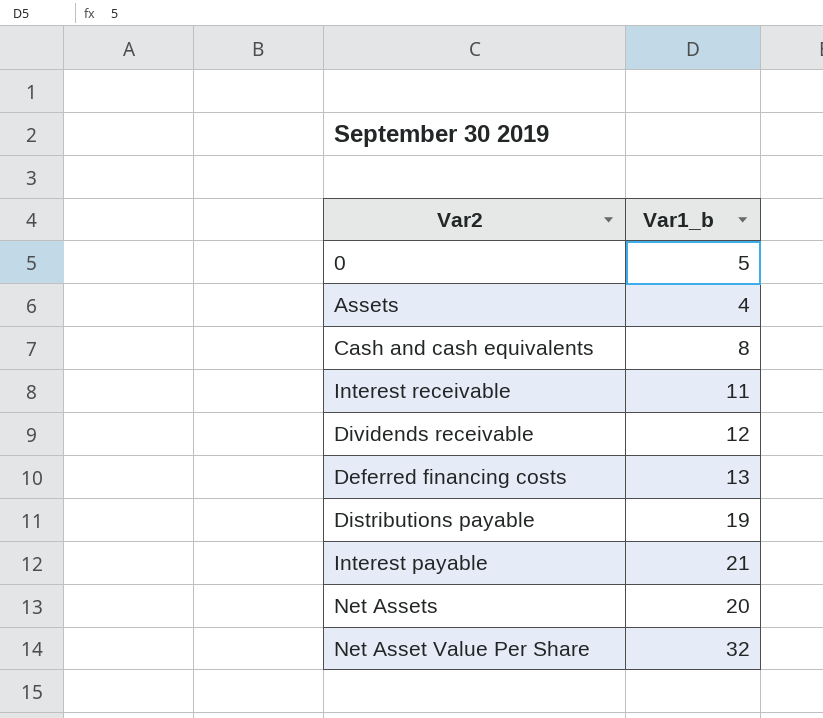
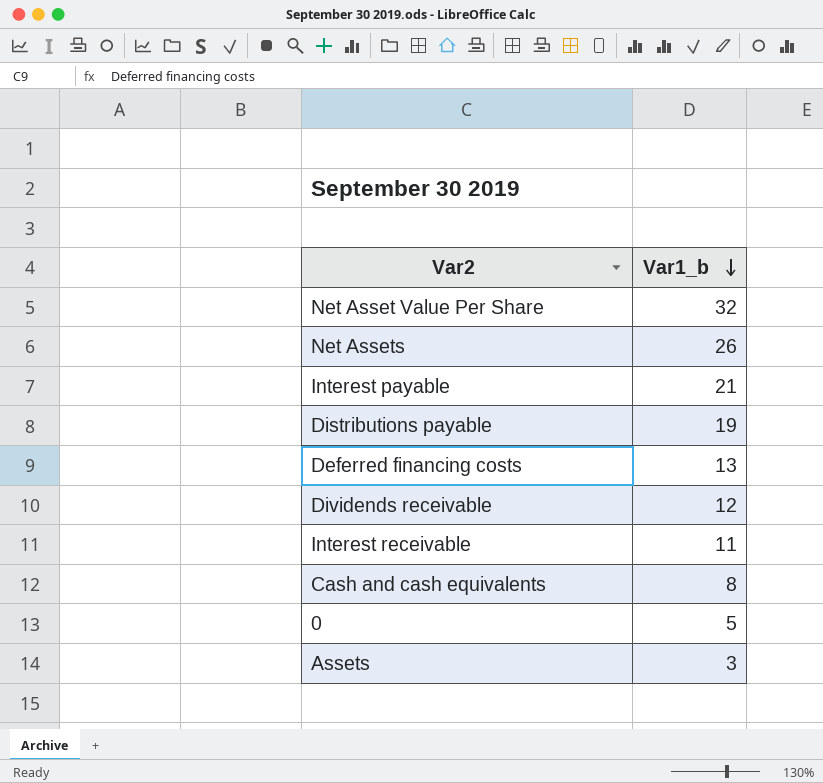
row order: none -> Var1_b descending
Net Assets | Var1_b: 20 -> 26
Assets | Var1_b: 4 -> 3

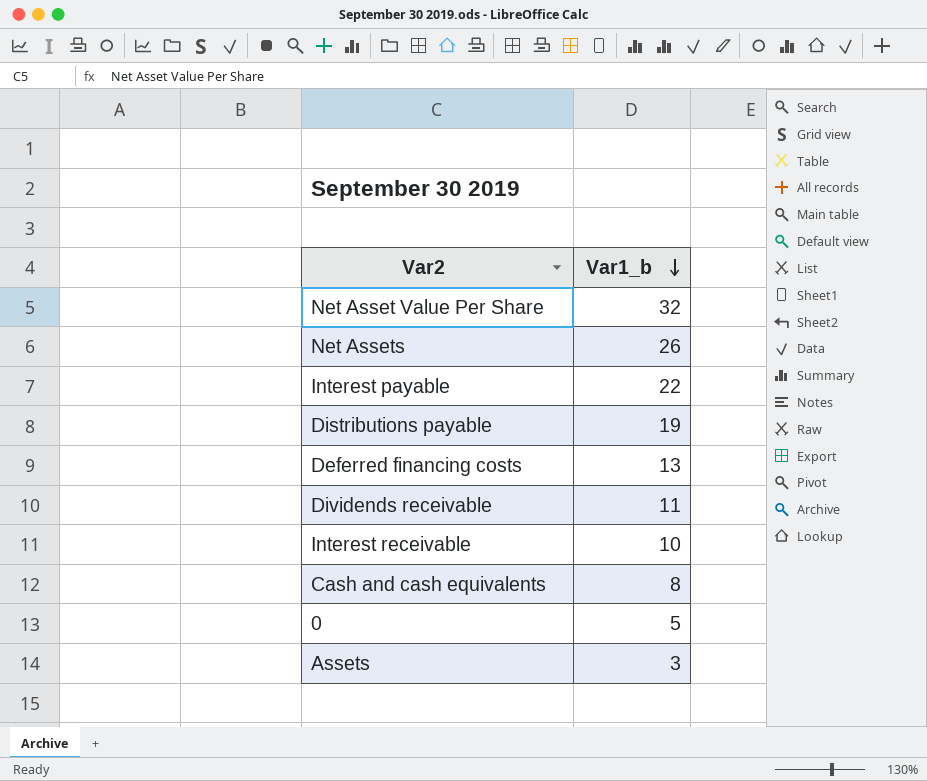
Interest payable | Var1_b: 21 -> 22
Dividends receivable | Var1_b: 12 -> 11
Interest receivable | Var1_b: 11 -> 10

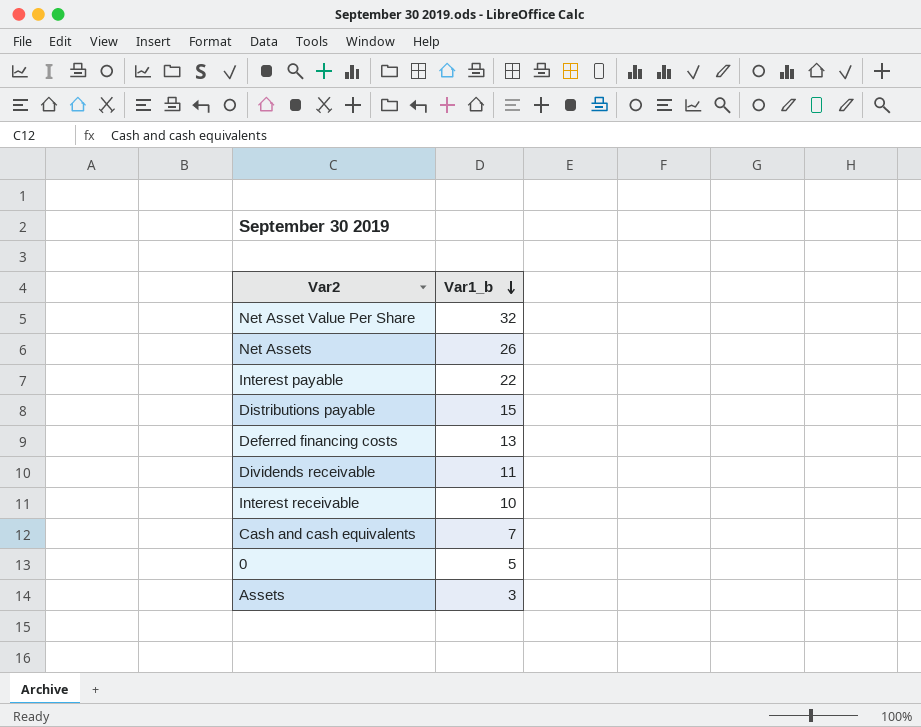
Distributions payable | Var1_b: 19 -> 15
Cash and cash equivalents | Var1_b: 8 -> 7

